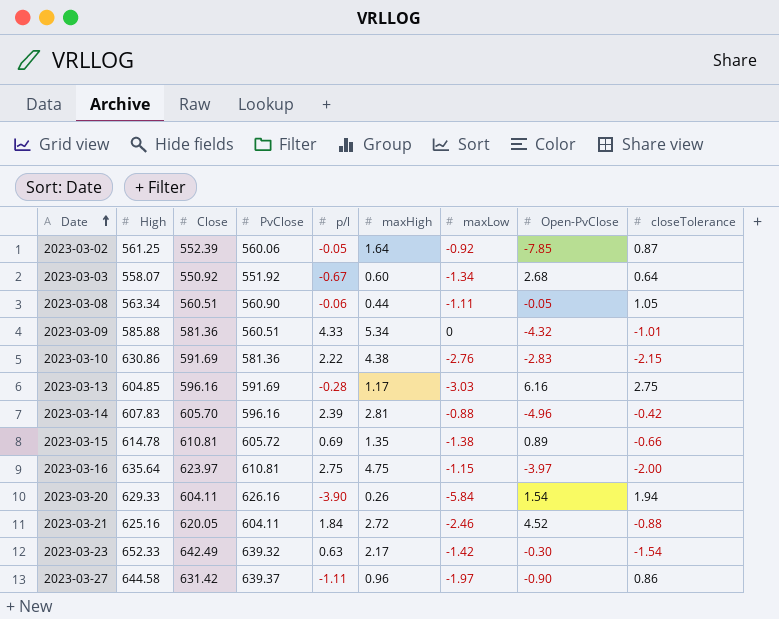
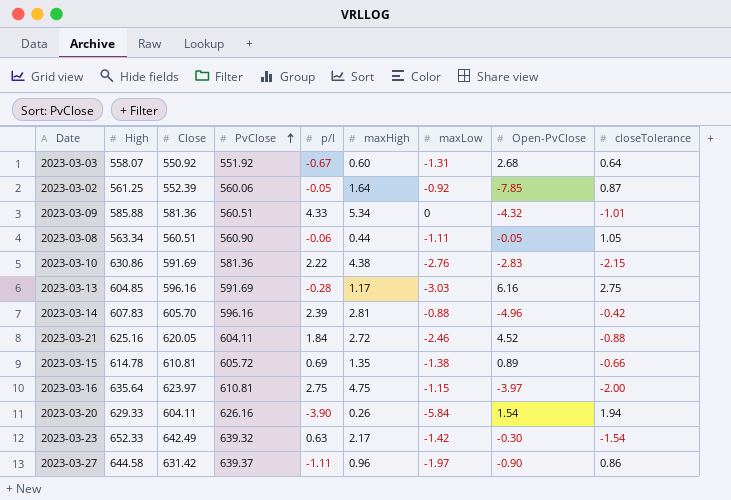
row order: Date ascending -> PvClose ascending
2023-03-03 | maxLow: -1.34 -> -1.31

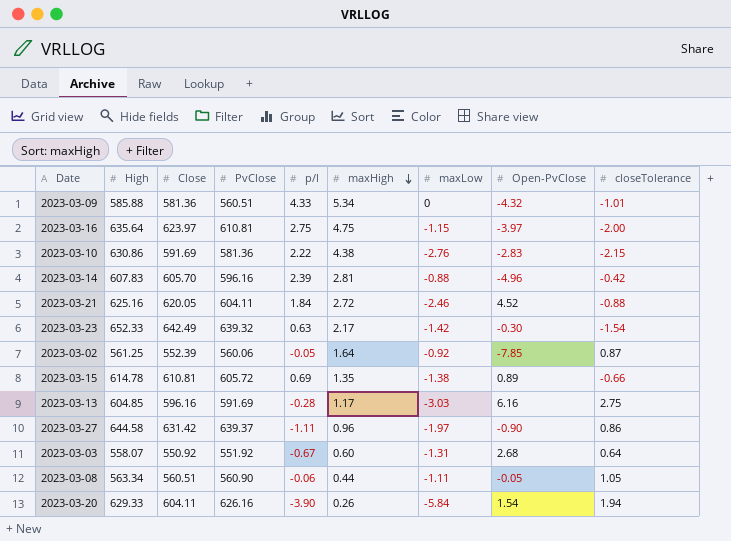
row order: PvClose ascending -> maxHigh descending

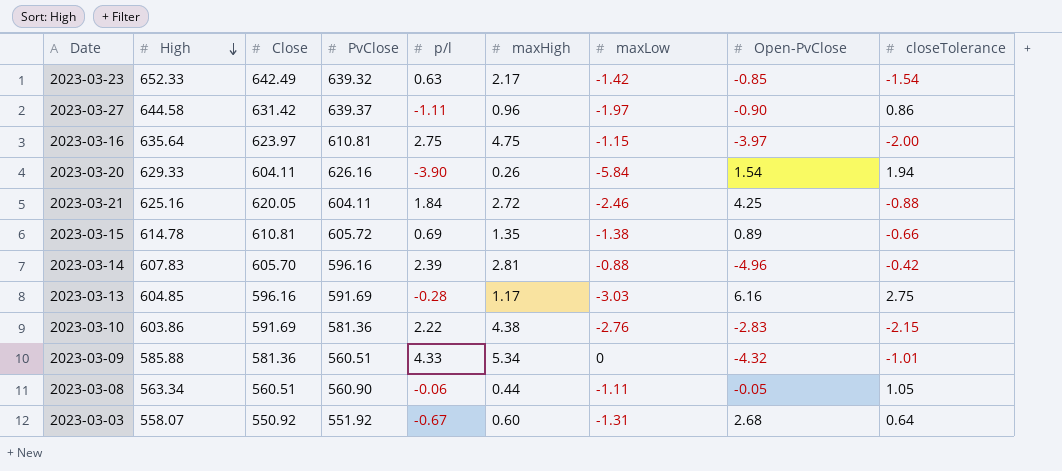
row order: maxHigh descending -> High descending
row 2023-03-02: 561.25 | 552.39 | 560.06 | -0.05 | 1.64 | -0.92 | -7.85 | 0.87 -> none
2023-03-23 | Open-PvClose: -0.30 -> -0.85
2023-03-21 | Open-PvClose: 4.52 -> 4.25
2023-03-10 | High: 630.86 -> 603.86

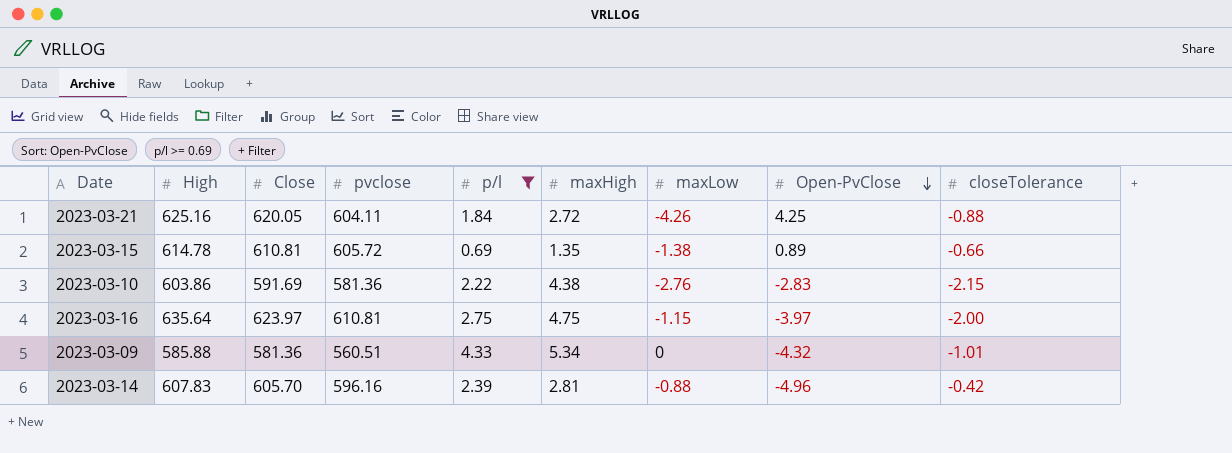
filter: none -> p/l >= 0.69
row order: High descending -> Open-PvClose descending
column name: PvClose -> pvclose
2023-03-21 | maxLow: -2.46 -> -4.26

